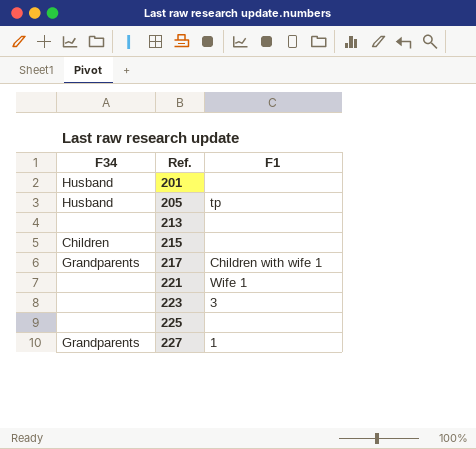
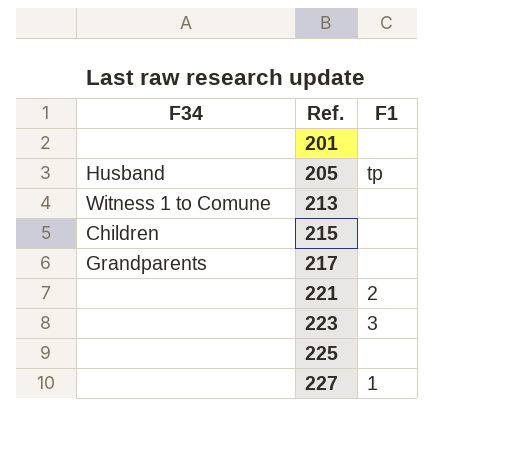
201 | F34: Husband -> none
213 | F34: none -> Witness 1 to Comune
217 | F1: Children with wife 1 -> none
221 | F1: Wife 1 -> 2
227 | F34: Grandparents -> none

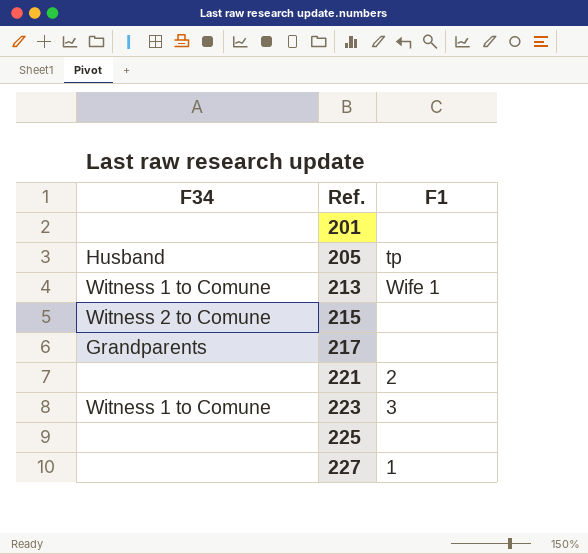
213 | F1: none -> Wife 1
215 | F34: Children -> Witness 2 to Comune
223 | F34: none -> Witness 1 to Comune

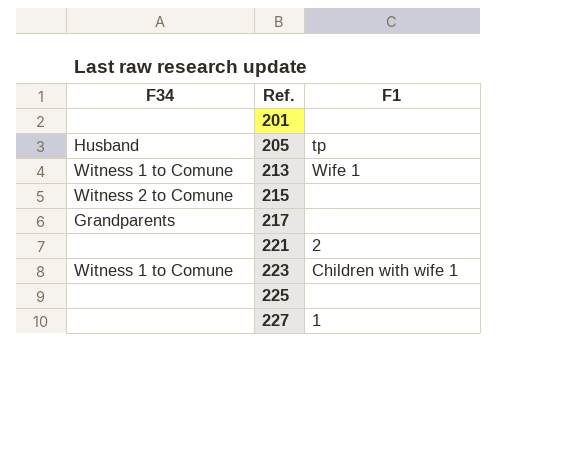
223 | F1: 3 -> Children with wife 1

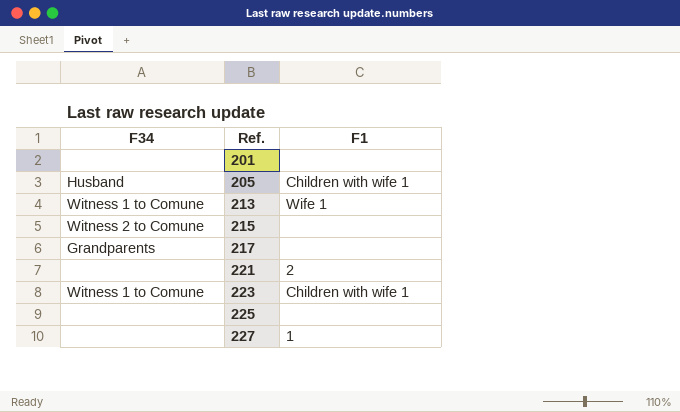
205 | F1: tp -> Children with wife 1

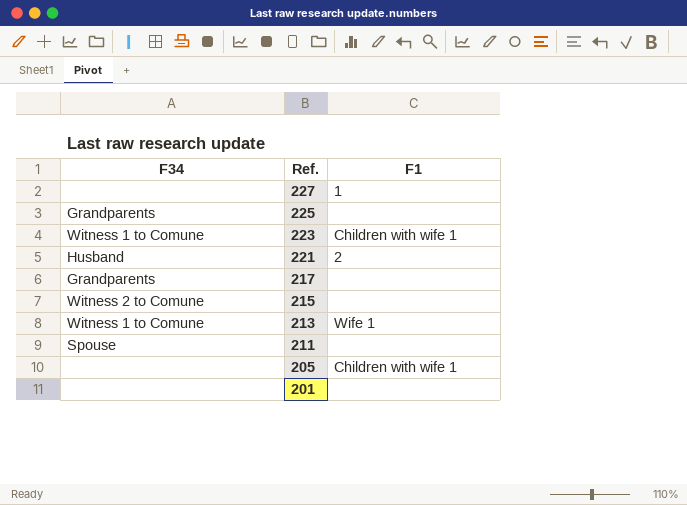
row order: Ref. ascending -> Ref. descending
225 | F34: none -> Grandparents
221 | F34: none -> Husband
row 211: none -> Spouse | none
205 | F34: Husband -> none

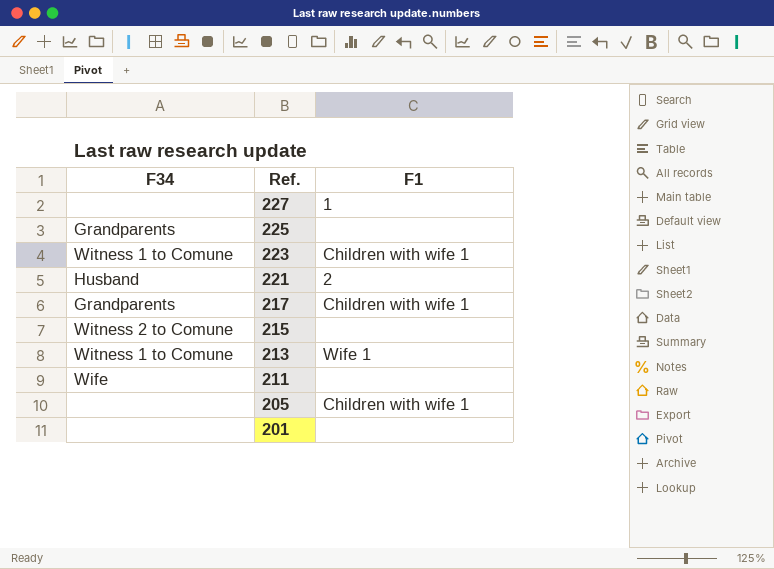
217 | F1: none -> Children with wife 1
211 | F34: Spouse -> Wife

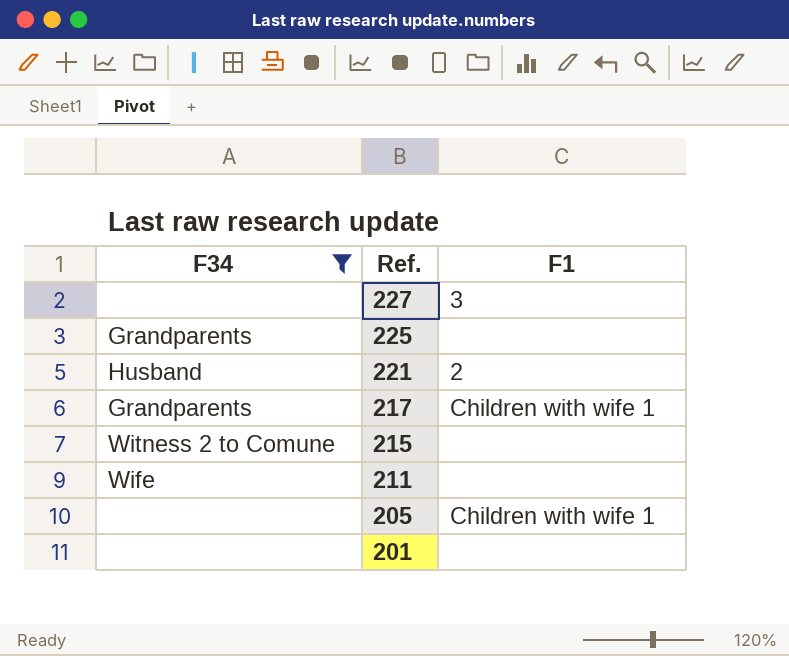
filter: none -> F34 != Witness 1 to Comune
227 | F1: 1 -> 3

